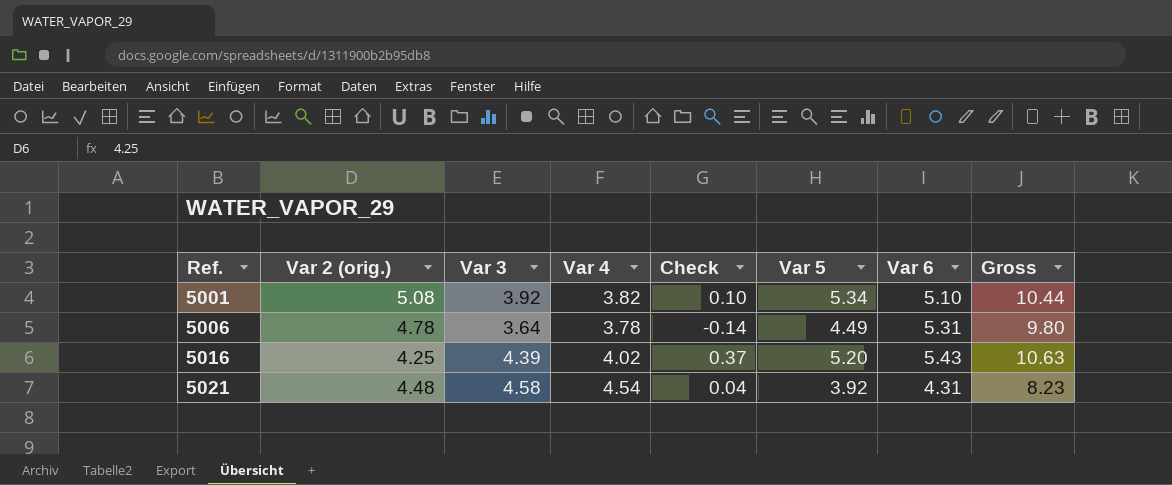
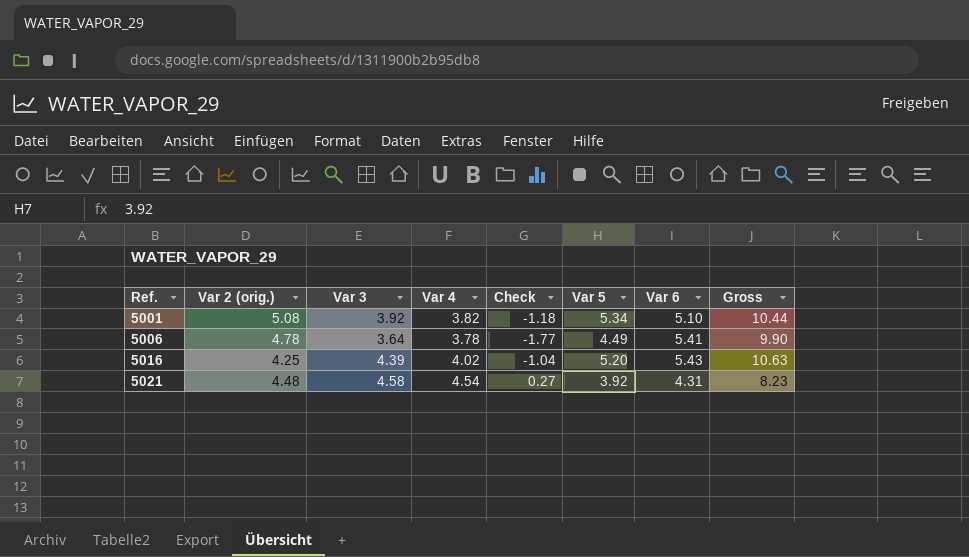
column Check | formula: [Var 3] - [Var 4] -> [Var 3] - [Var 6]
5006 | Var 6: 5.31 -> 5.41
5006 | Gross: 9.80 -> 9.90

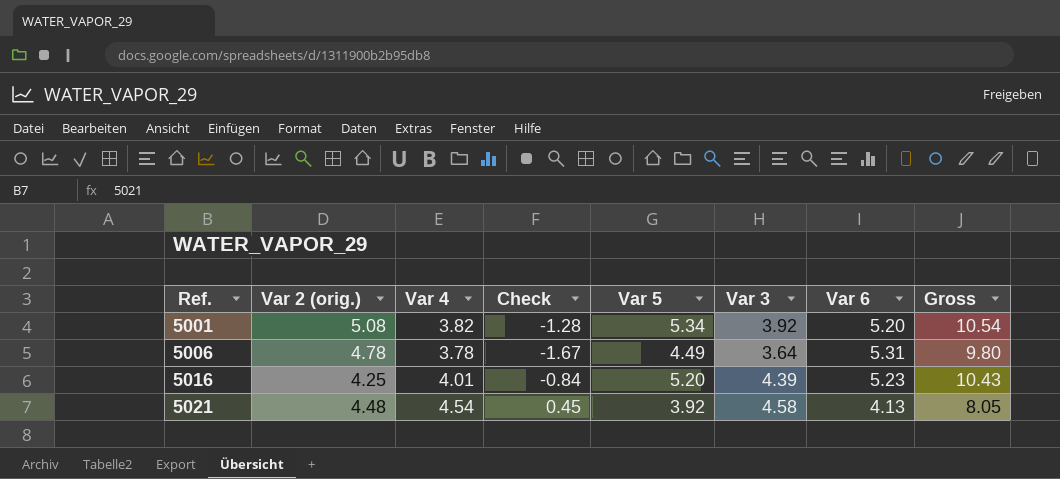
column Var 3 | position: 3 -> 6
5001 | Check: -1.18 -> -1.28
5001 | Var 6: 5.10 -> 5.20
5001 | Gross: 10.44 -> 10.54
5006 | Check: -1.77 -> -1.67
5006 | Var 6: 5.41 -> 5.31
5006 | Gross: 9.90 -> 9.80
5016 | Var 4: 4.02 -> 4.01
5016 | Check: -1.04 -> -0.84
5016 | Var 6: 5.43 -> 5.23
5016 | Gross: 10.63 -> 10.43
5021 | Check: 0.27 -> 0.45
5021 | Var 6: 4.31 -> 4.13
5021 | Gross: 8.23 -> 8.05

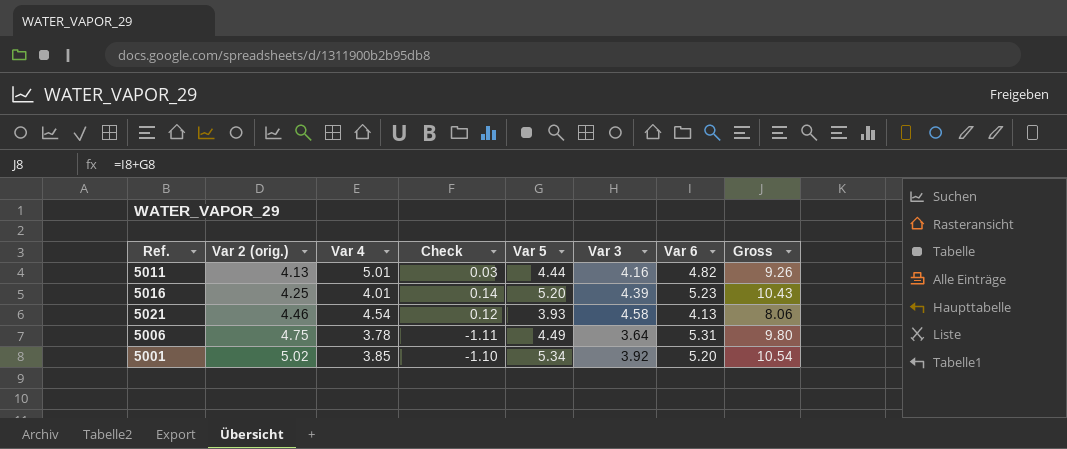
row order: Ref. ascending -> Var 2 (orig.) ascending
column Check | formula: [Var 3] - [Var 6] -> [Var 3] - [Var 2 (orig.)]
row 5011: none -> 4.13 | 5.01 | 0.03 | 4.44 | 4.16 | 4.82 | 9.26
5021 | Var 2 (orig.): 4.48 -> 4.46
5021 | Var 5: 3.92 -> 3.93
5021 | Gross: 8.05 -> 8.06
5006 | Var 2 (orig.): 4.78 -> 4.75
5001 | Var 2 (orig.): 5.08 -> 5.02
5001 | Var 4: 3.82 -> 3.85

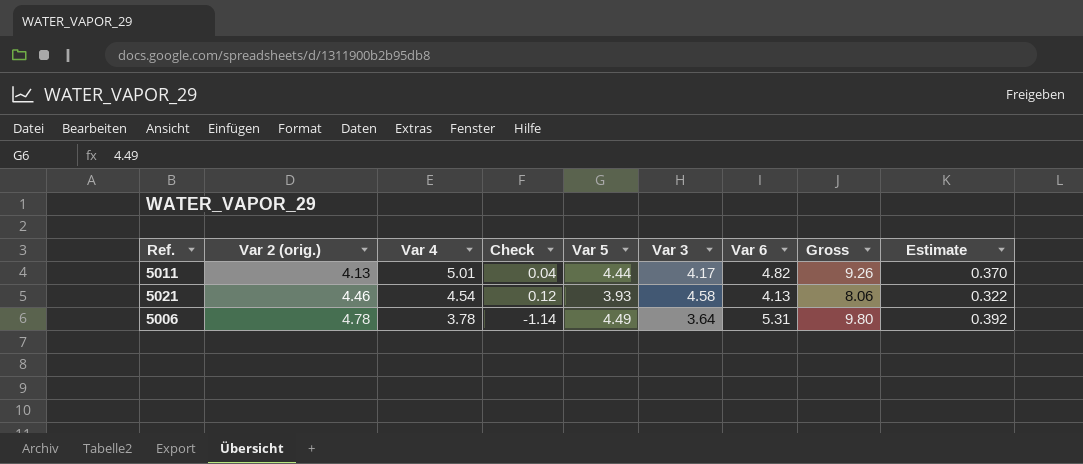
column Estimate | formula: none -> [Gross] * 0.04
row 5016: 4.25 | 4.01 | 0.14 | 5.20 | 4.39 | 5.23 | 10.43 -> none
row 5001: 5.02 | 3.85 | -1.10 | 5.34 | 3.92 | 5.20 | 10.54 -> none
5011 | Check: 0.03 -> 0.04
5011 | Var 3: 4.16 -> 4.17
5006 | Var 2 (orig.): 4.75 -> 4.78
5006 | Check: -1.11 -> -1.14

